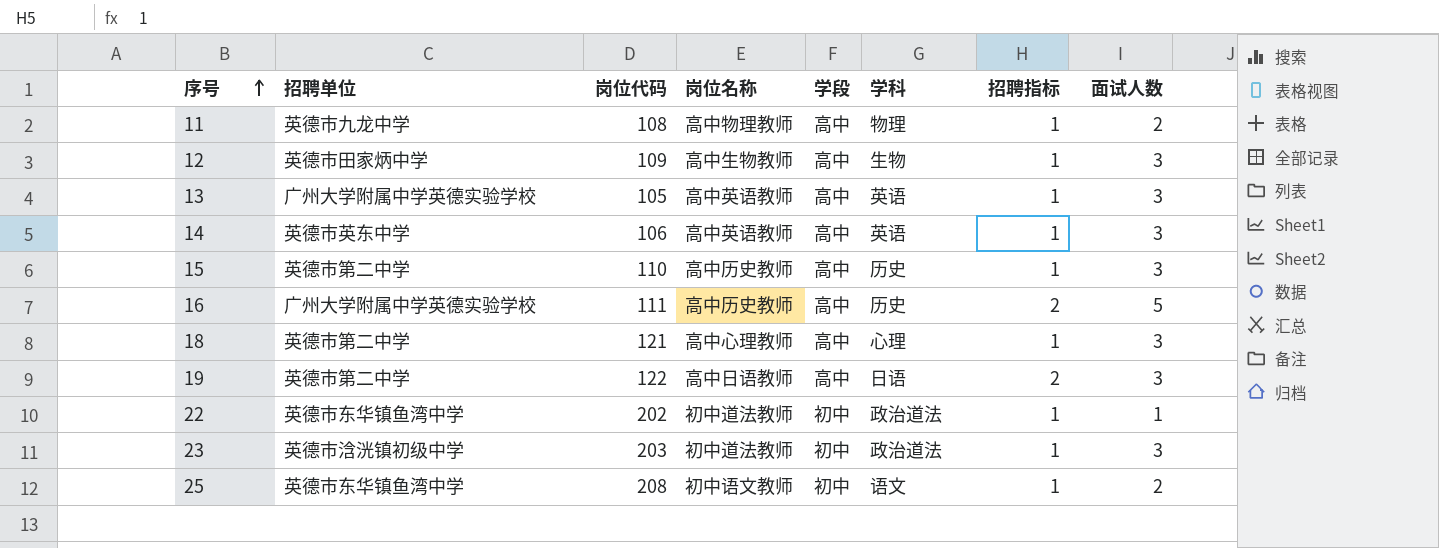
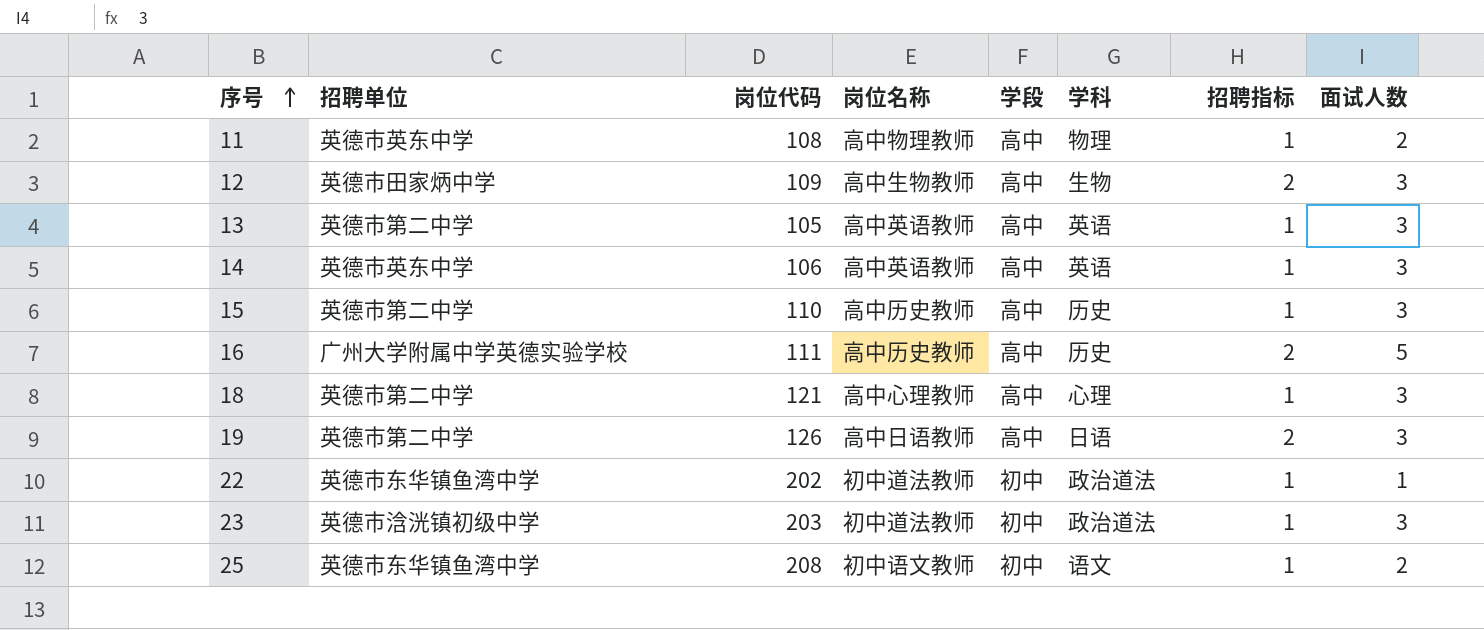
11 | 招聘单位: 英德市九龙中学 -> 英德市英东中学
12 | 招聘指标: 1 -> 2
13 | 招聘单位: 广州大学附属中学英德实验学校 -> 英德市第二中学
19 | 岗位代码: 122 -> 126

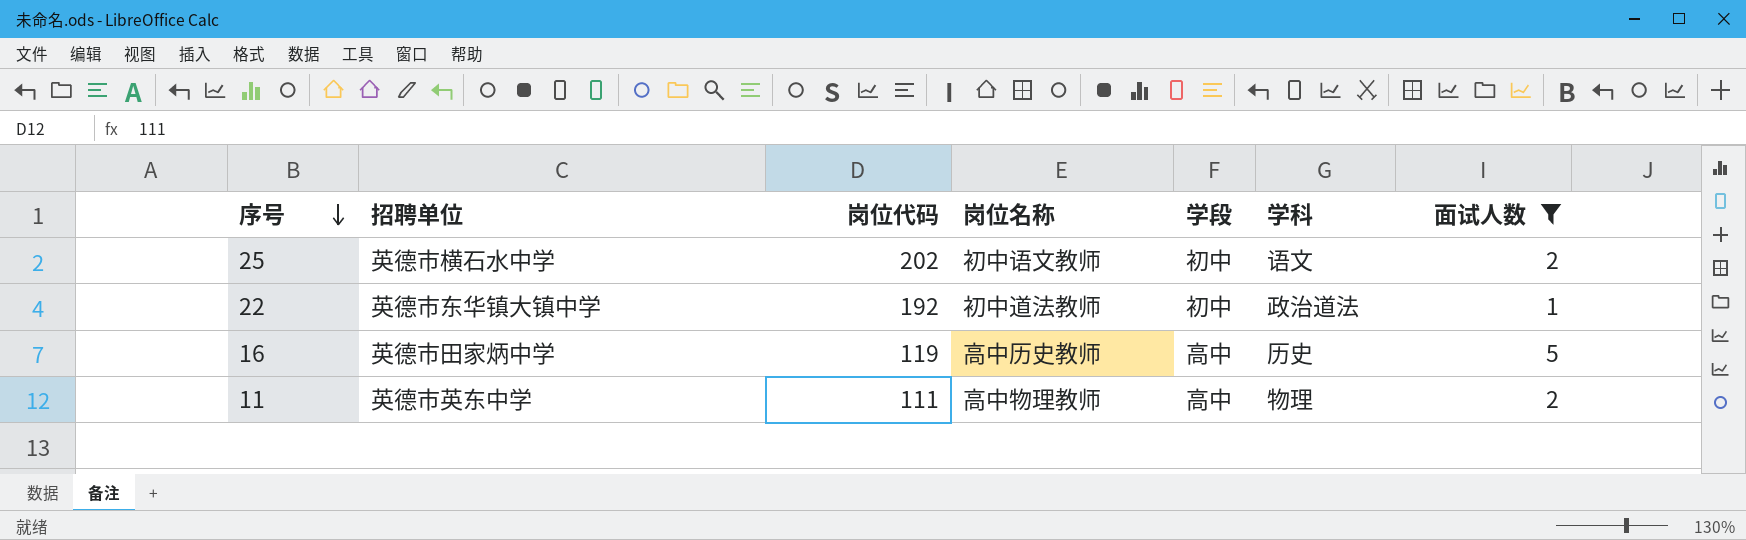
filter: none -> 面试人数 != 3
row order: 序号 ascending -> 序号 descending
column 招聘指标 | position: 7 -> none
25 | 招聘单位: 英德市东华镇鱼湾中学 -> 英德市横石水中学
25 | 岗位代码: 208 -> 202
22 | 招聘单位: 英德市东华镇鱼湾中学 -> 英德市东华镇大镇中学
22 | 岗位代码: 202 -> 192
16 | 招聘单位: 广州大学附属中学英德实验学校 -> 英德市田家炳中学
16 | 岗位代码: 111 -> 119
11 | 岗位代码: 108 -> 111

